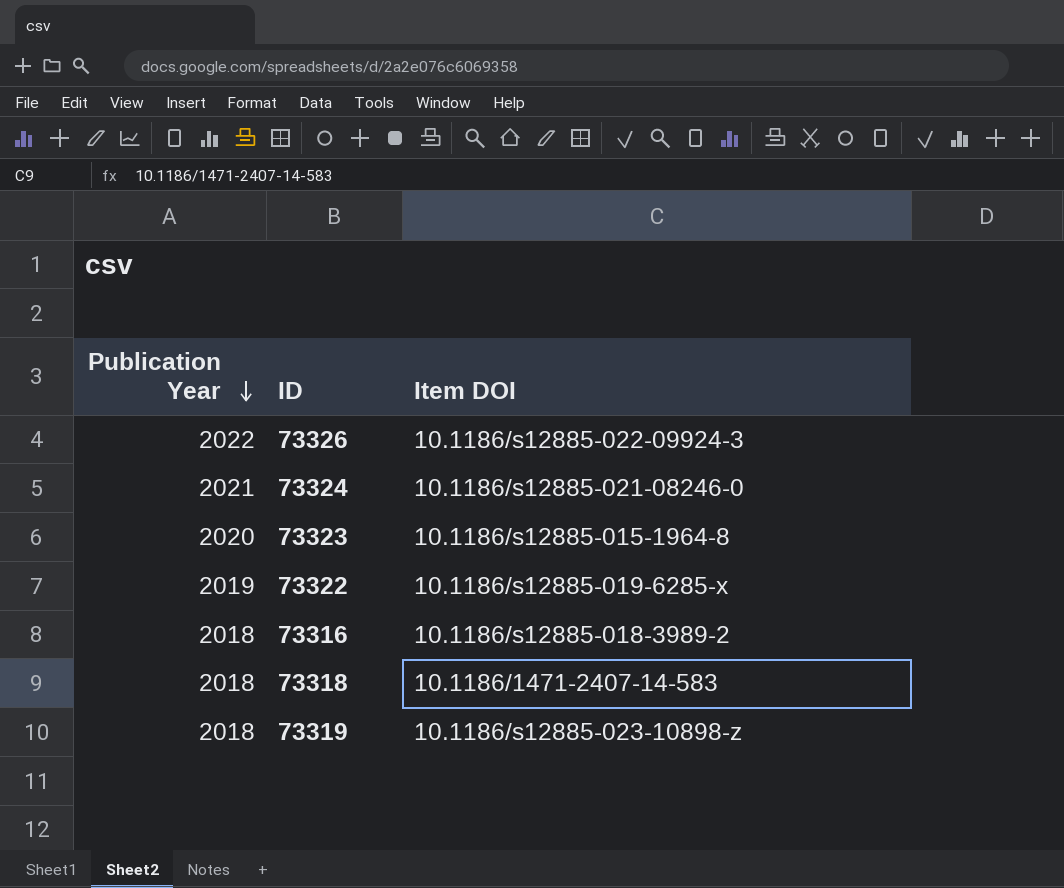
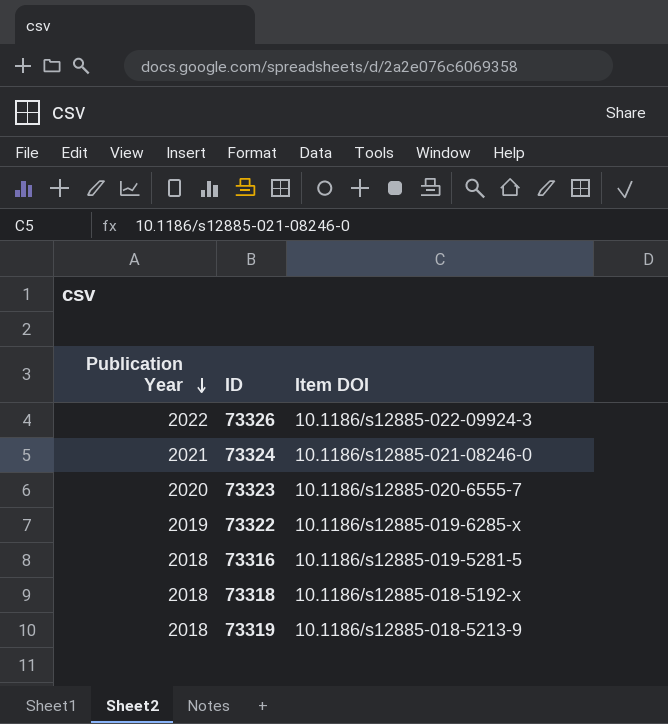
73323 | Item DOI: 10.1186/s12885-015-1964-8 -> 10.1186/s12885-020-6555-7
73316 | Item DOI: 10.1186/s12885-018-3989-2 -> 10.1186/s12885-019-5281-5
73318 | Item DOI: 10.1186/1471-2407-14-583 -> 10.1186/s12885-018-5192-x
73319 | Item DOI: 10.1186/s12885-023-10898-z -> 10.1186/s12885-018-5213-9

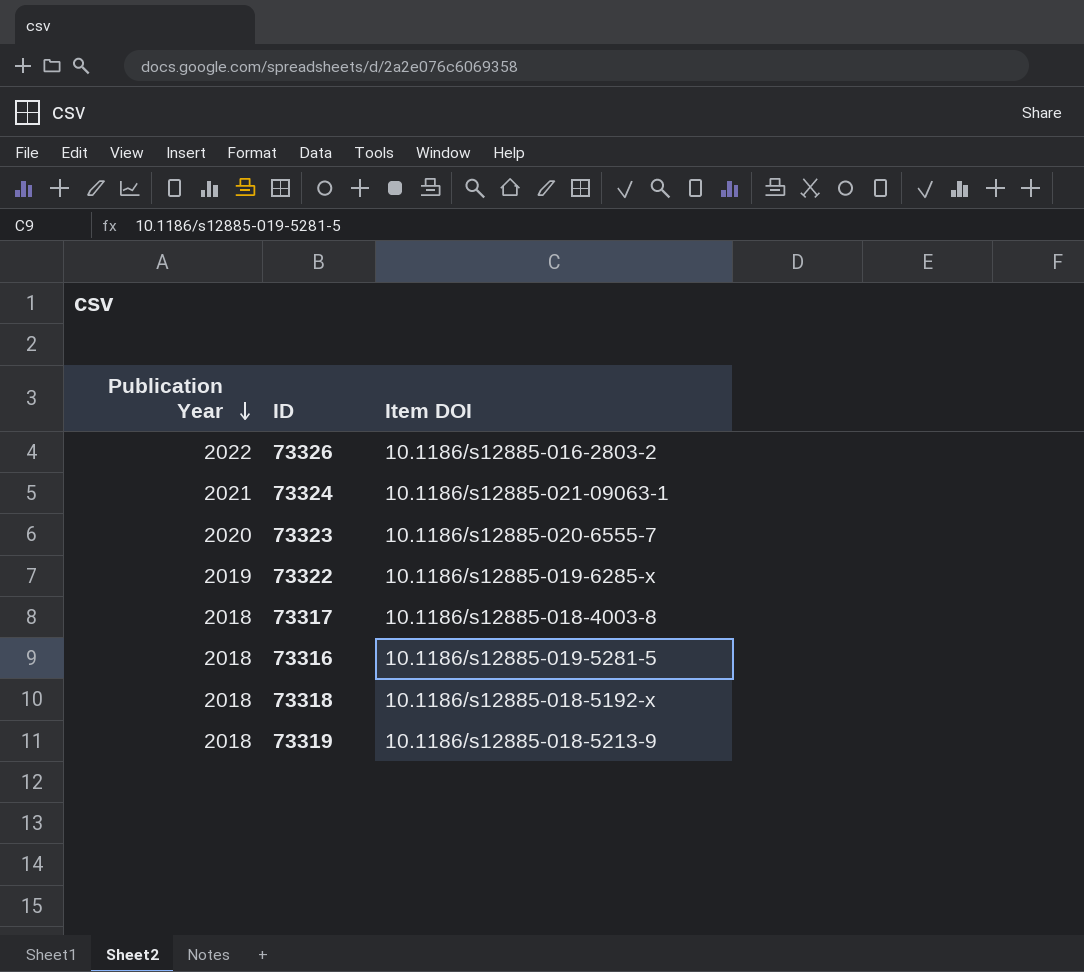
73326 | Item DOI: 10.1186/s12885-022-09924-3 -> 10.1186/s12885-016-2803-2
73324 | Item DOI: 10.1186/s12885-021-08246-0 -> 10.1186/s12885-021-09063-1
row 73317: none -> 2018 | 10.1186/s12885-018-4003-8

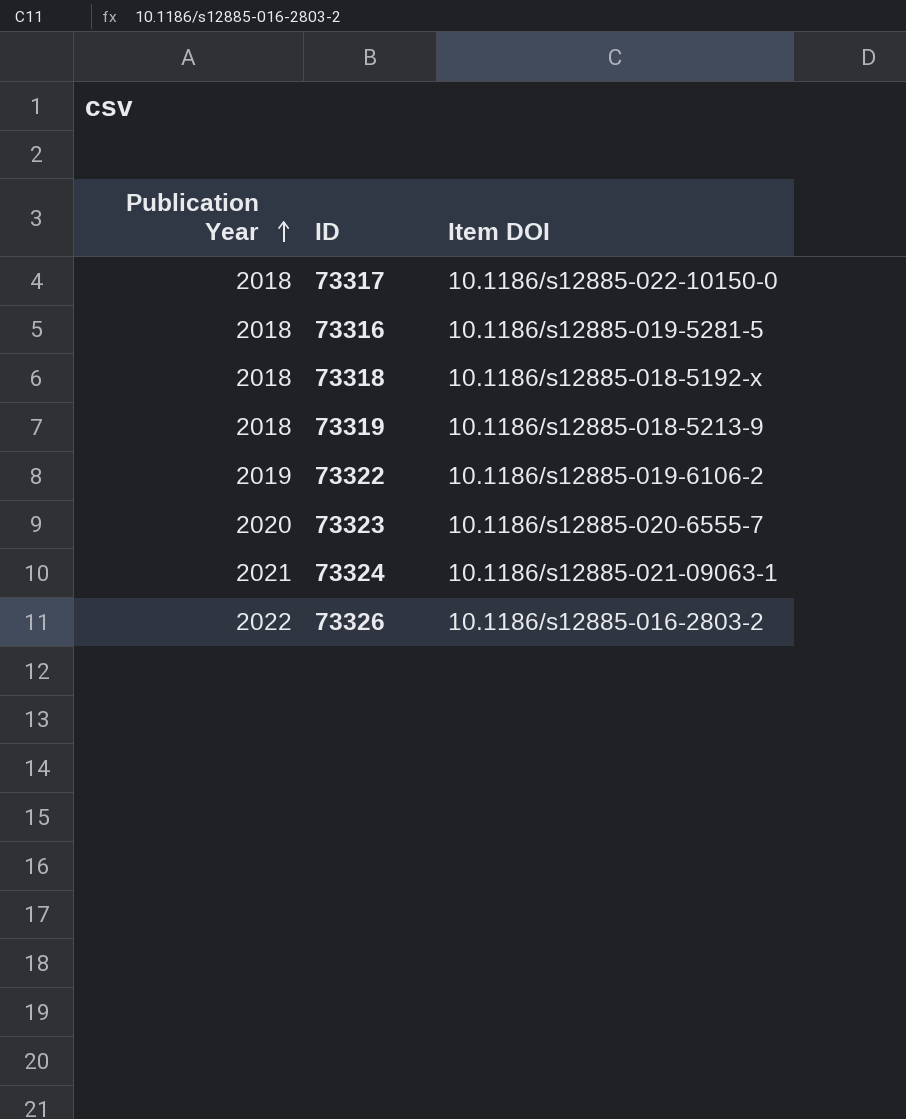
row order: Publication Year descending -> Publication Year ascending
73317 | Item DOI: 10.1186/s12885-018-4003-8 -> 10.1186/s12885-022-10150-0
73322 | Item DOI: 10.1186/s12885-019-6285-x -> 10.1186/s12885-019-6106-2

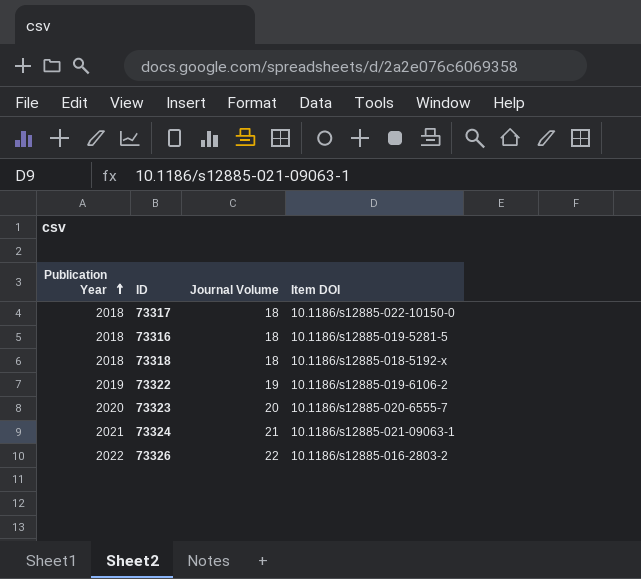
column Journal Volume | position: none -> 3
row 73319: 2018 | 10.1186/s12885-018-5213-9 -> none

